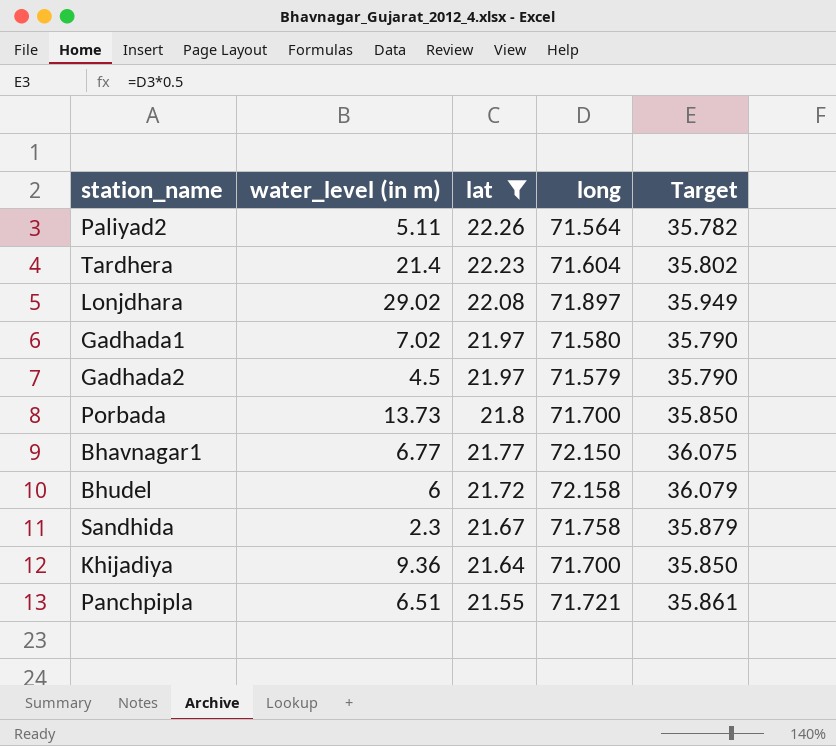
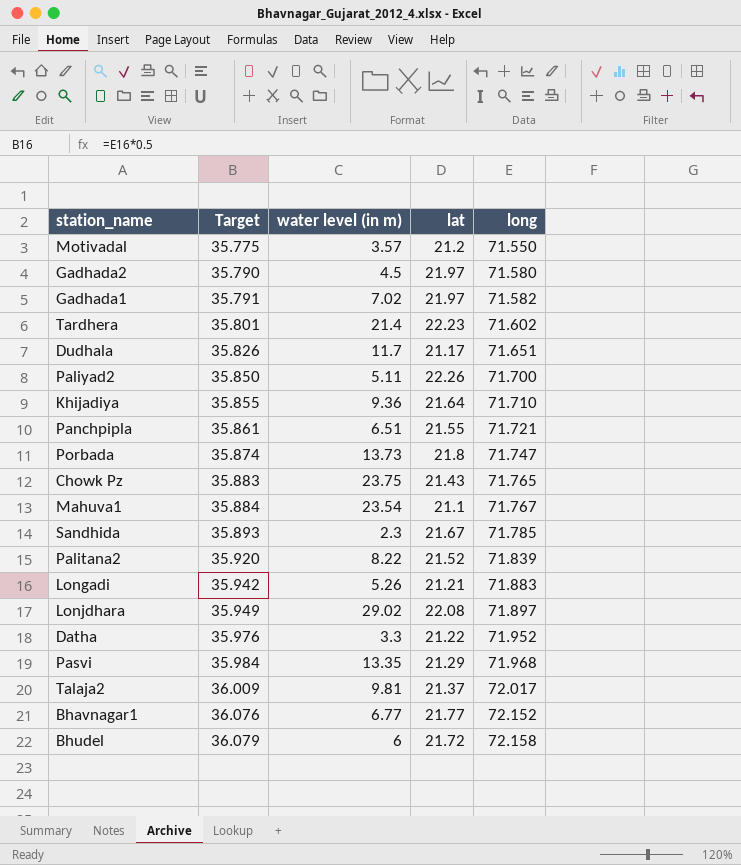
filter: lat >= 21.55 -> none
row order: lat descending -> Target ascending
column Target | position: 5 -> 2
column name: water_level (in m) -> water level (in m)
Gadhada2 | long: 71.579 -> 71.580
Gadhada1 | Target: 35.790 -> 35.791
Gadhada1 | long: 71.580 -> 71.582
Tardhera | Target: 35.802 -> 35.801
Tardhera | long: 71.604 -> 71.602
Paliyad2 | Target: 35.782 -> 35.850
Paliyad2 | long: 71.564 -> 71.700
Khijadiya | Target: 35.850 -> 35.855
Khijadiya | long: 71.700 -> 71.710
Porbada | Target: 35.850 -> 35.874
Porbada | long: 71.700 -> 71.747
Sandhida | Target: 35.879 -> 35.893
Sandhida | long: 71.758 -> 71.785
Bhavnagar1 | Target: 36.075 -> 36.076
Bhavnagar1 | long: 72.150 -> 72.152

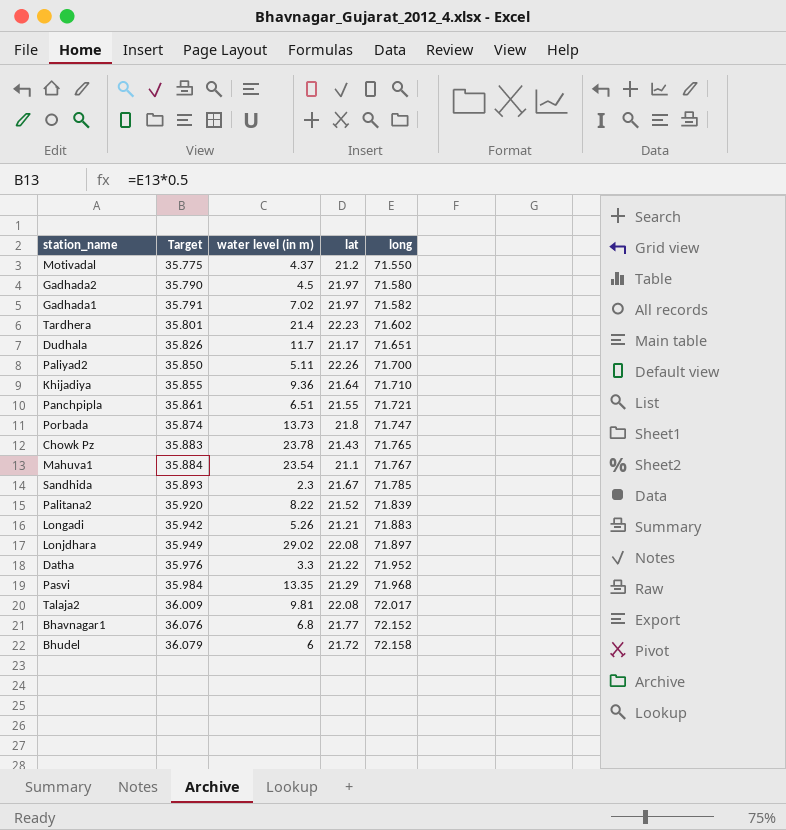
Motivadal | water level (in m): 3.57 -> 4.37
Chowk Pz | water level (in m): 23.75 -> 23.78
Talaja2 | lat: 21.37 -> 22.08
Bhavnagar1 | water level (in m): 6.77 -> 6.8

